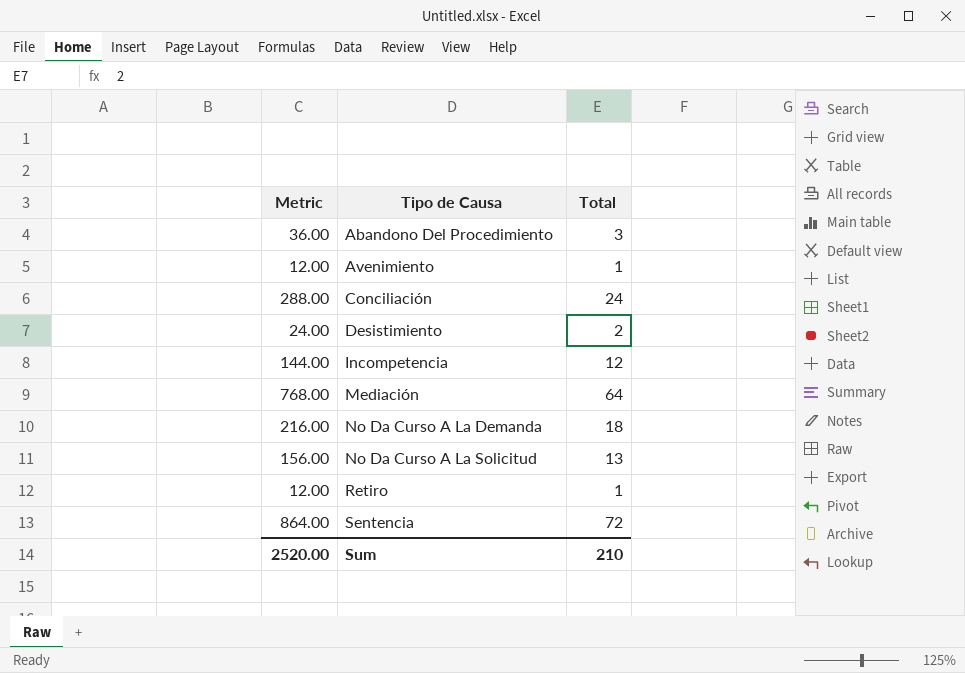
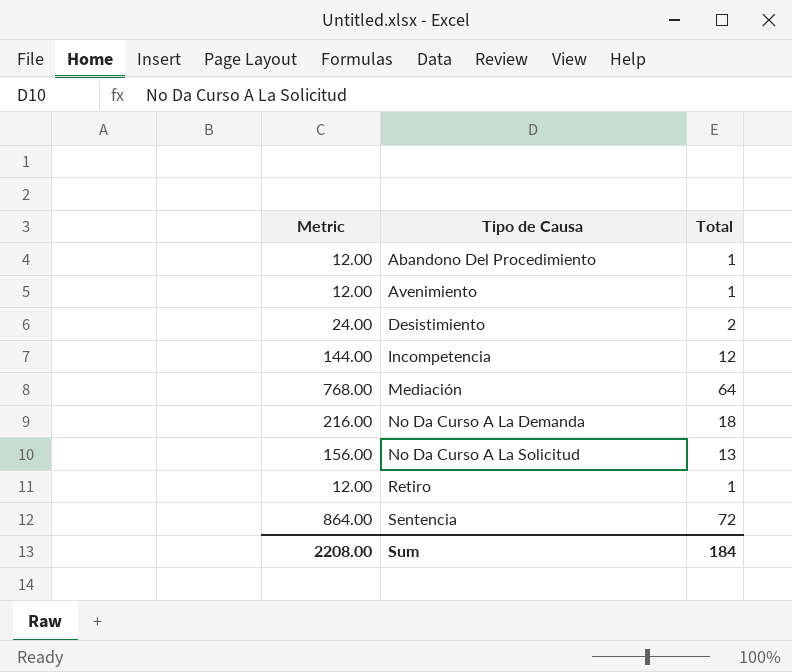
row Conciliación: 288.00 | 24 -> none
Abandono Del Procedimiento | Metric: 36.00 -> 12.00
Abandono Del Procedimiento | Total: 3 -> 1
Sum | Metric: 2520.00 -> 2208.00
Sum | Total: 210 -> 184

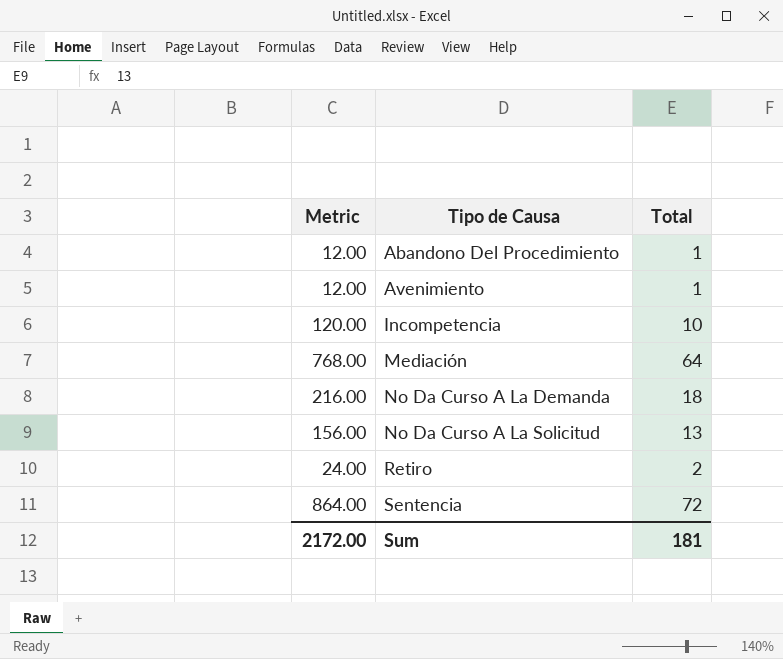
row Desistimiento: 24.00 | 2 -> none
Incompetencia | Metric: 144.00 -> 120.00
Incompetencia | Total: 12 -> 10
Retiro | Metric: 12.00 -> 24.00
Retiro | Total: 1 -> 2
Sum | Metric: 2208.00 -> 2172.00
Sum | Total: 184 -> 181

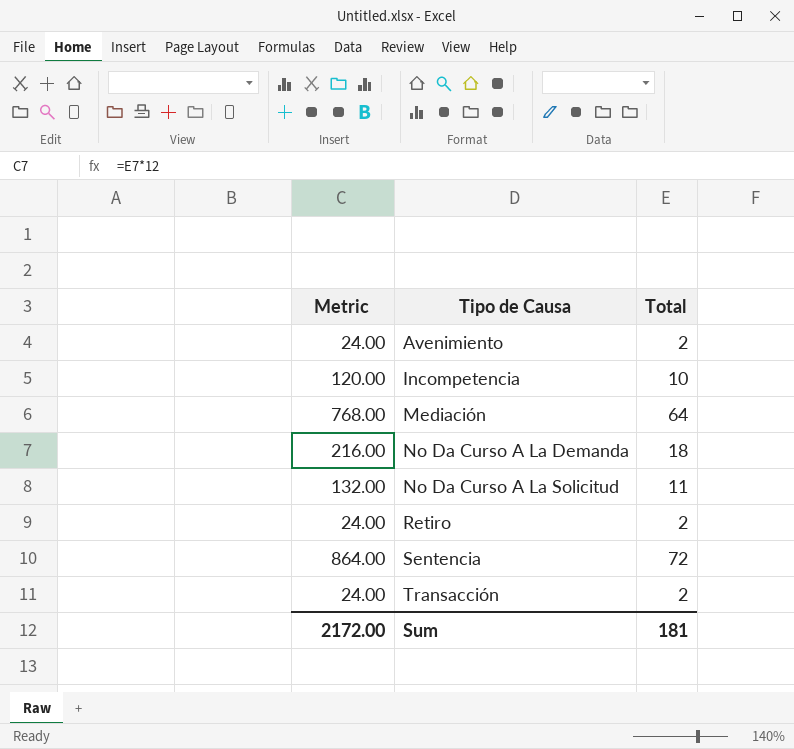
row Abandono Del Procedimiento: 12.00 | 1 -> none
Avenimiento | Metric: 12.00 -> 24.00
Avenimiento | Total: 1 -> 2
No Da Curso A La Solicitud | Metric: 156.00 -> 132.00
No Da Curso A La Solicitud | Total: 13 -> 11
row Transacción: none -> 24.00 | 2

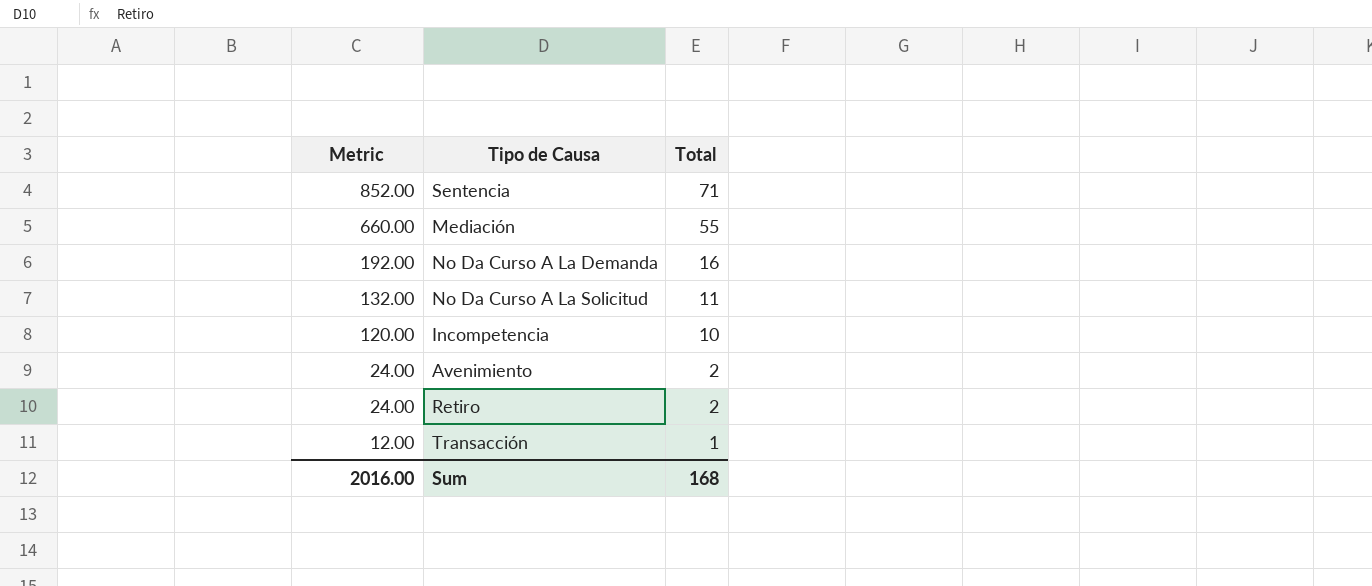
row order: Tipo de Causa ascending -> Metric descending
Sentencia | Metric: 864.00 -> 852.00
Sentencia | Total: 72 -> 71
Mediación | Metric: 768.00 -> 660.00
Mediación | Total: 64 -> 55
No Da Curso A La Demanda | Metric: 216.00 -> 192.00
No Da Curso A La Demanda | Total: 18 -> 16
Transacción | Metric: 24.00 -> 12.00
Transacción | Total: 2 -> 1
Sum | Metric: 2172.00 -> 2016.00
Sum | Total: 181 -> 168

